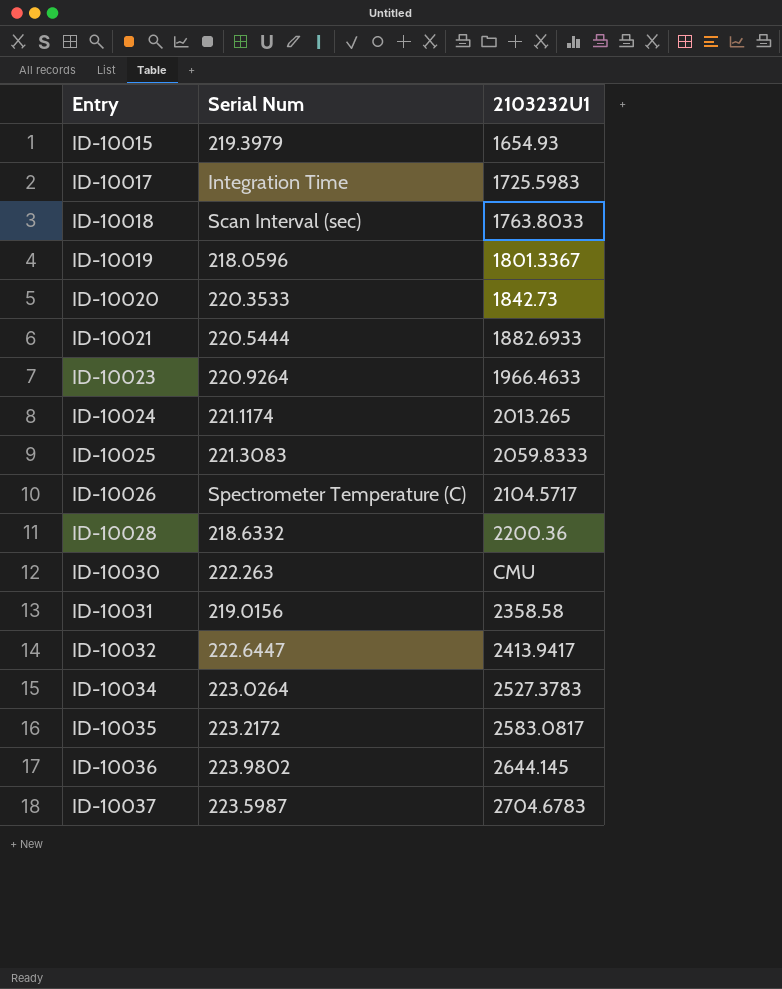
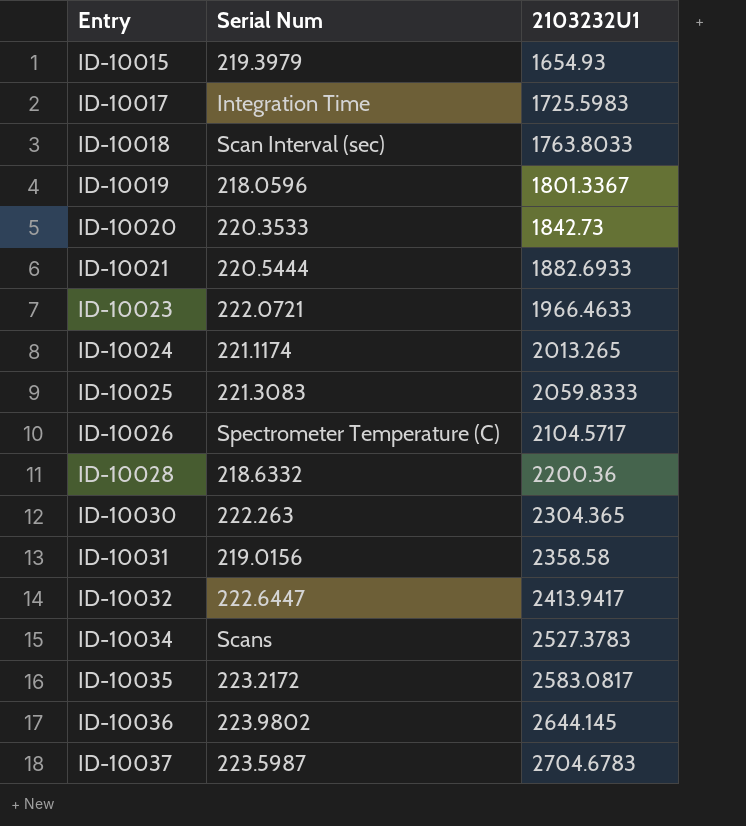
ID-10023 | Serial Num: 220.9264 -> 222.0721
ID-10030 | 2103232U1: CMU -> 2304.365
ID-10034 | Serial Num: 223.0264 -> Scans

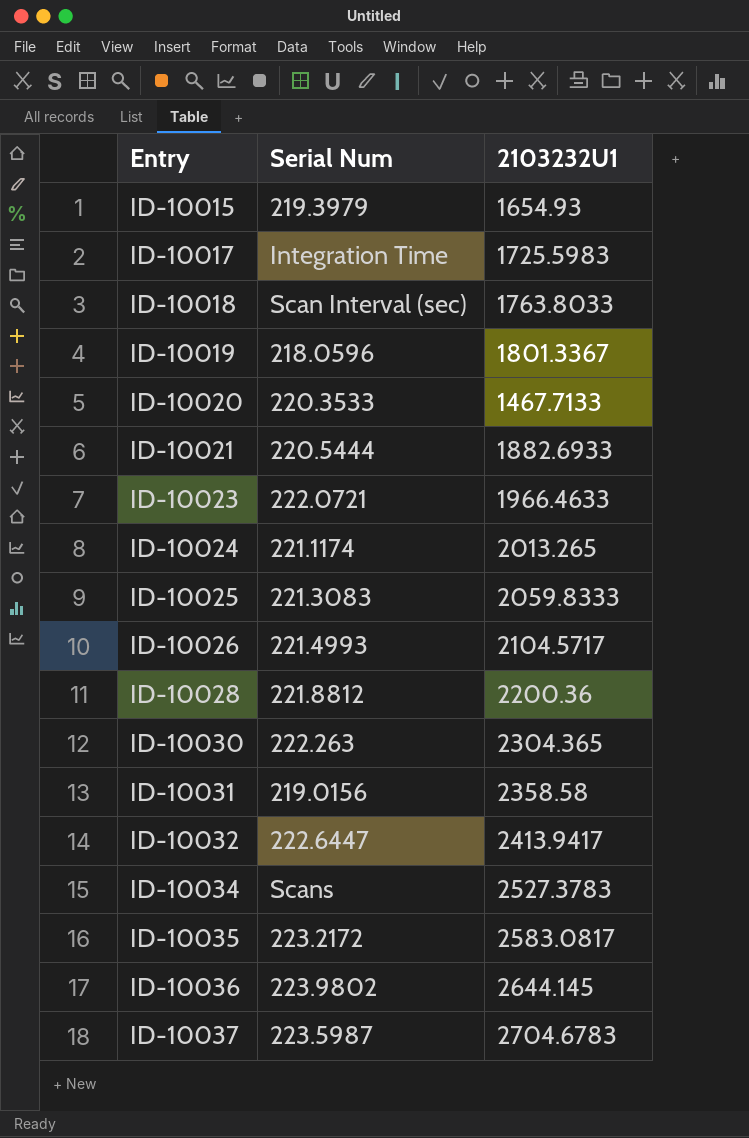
ID-10020 | 2103232U1: 1842.73 -> 1467.7133
ID-10026 | Serial Num: Spectrometer Temperature (C) -> 221.4993
ID-10028 | Serial Num: 218.6332 -> 221.8812

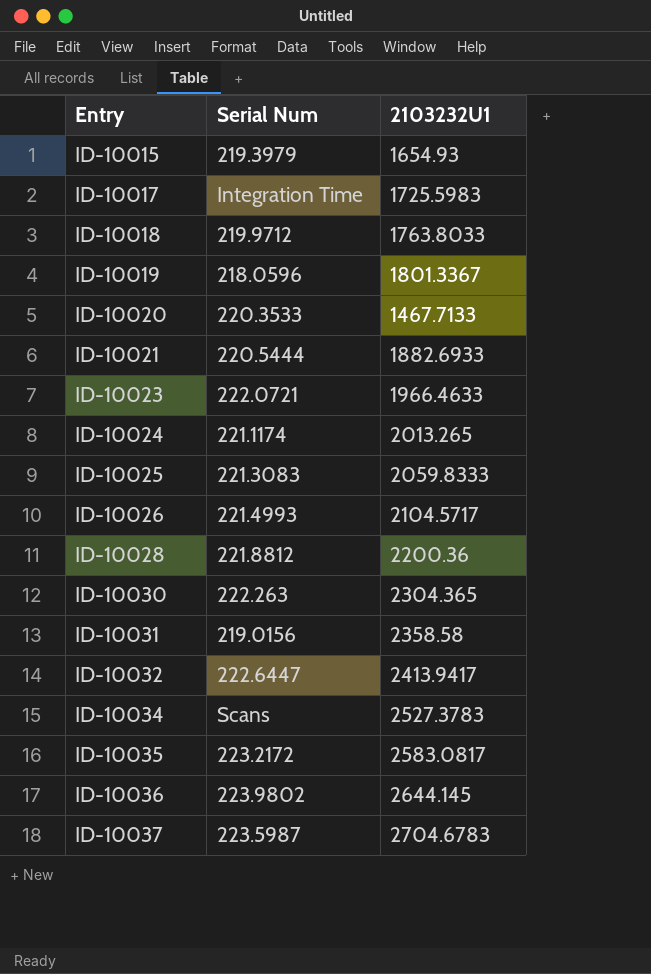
ID-10018 | Serial Num: Scan Interval (sec) -> 219.9712

